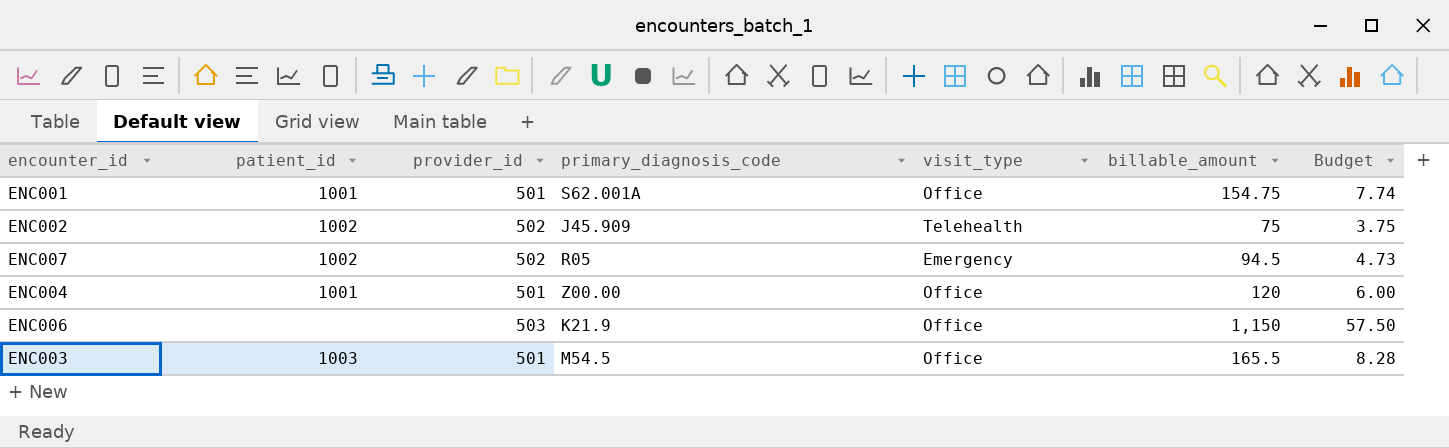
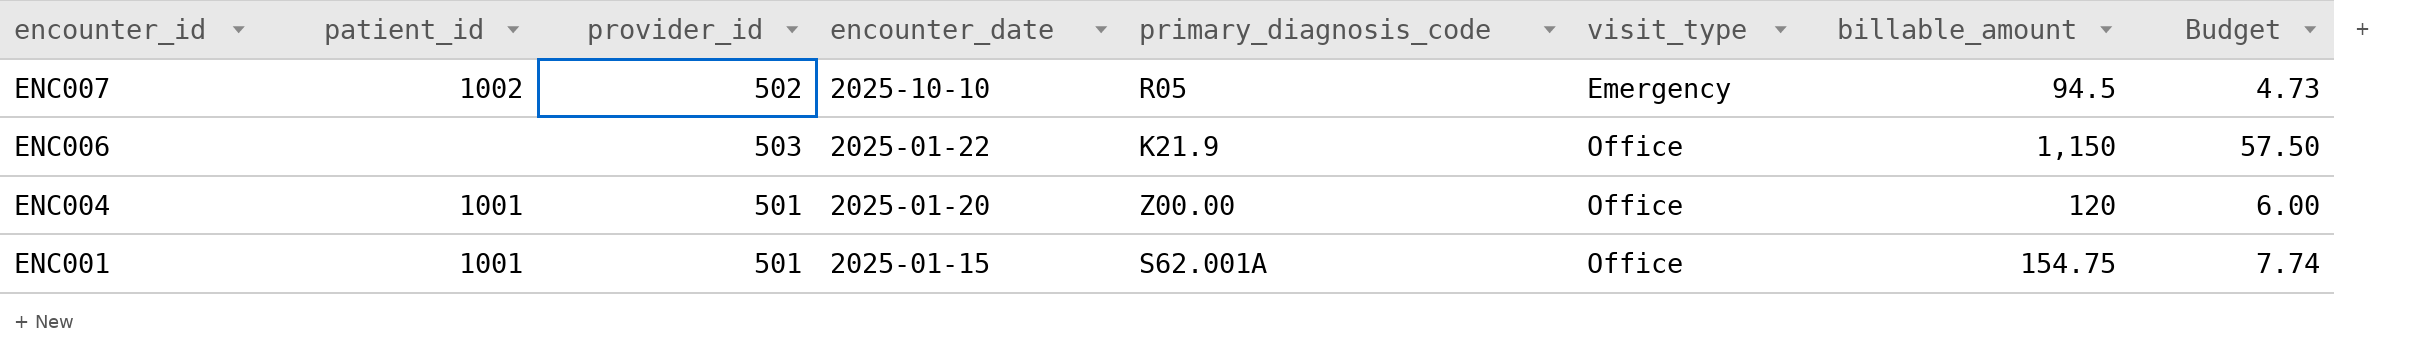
row order: none -> encounter_id descending
column encounter_date | position: none -> 4
row ENC002: 1002 | 502 | J45.909 | Telehealth | 75 | 3.75 -> none
row ENC003: 1003 | 501 | M54.5 | Office | 165.5 | 8.28 -> none

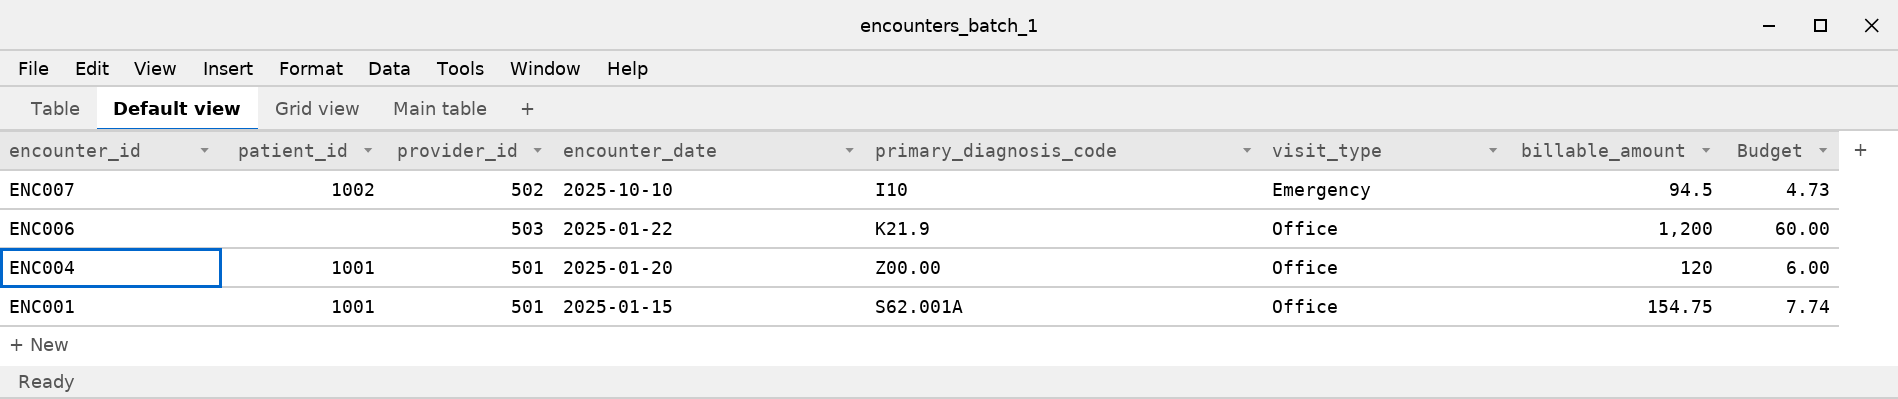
ENC007 | primary_diagnosis_code: R05 -> I10
ENC006 | billable_amount: 1,150 -> 1,200
ENC006 | Budget: 57.50 -> 60.00

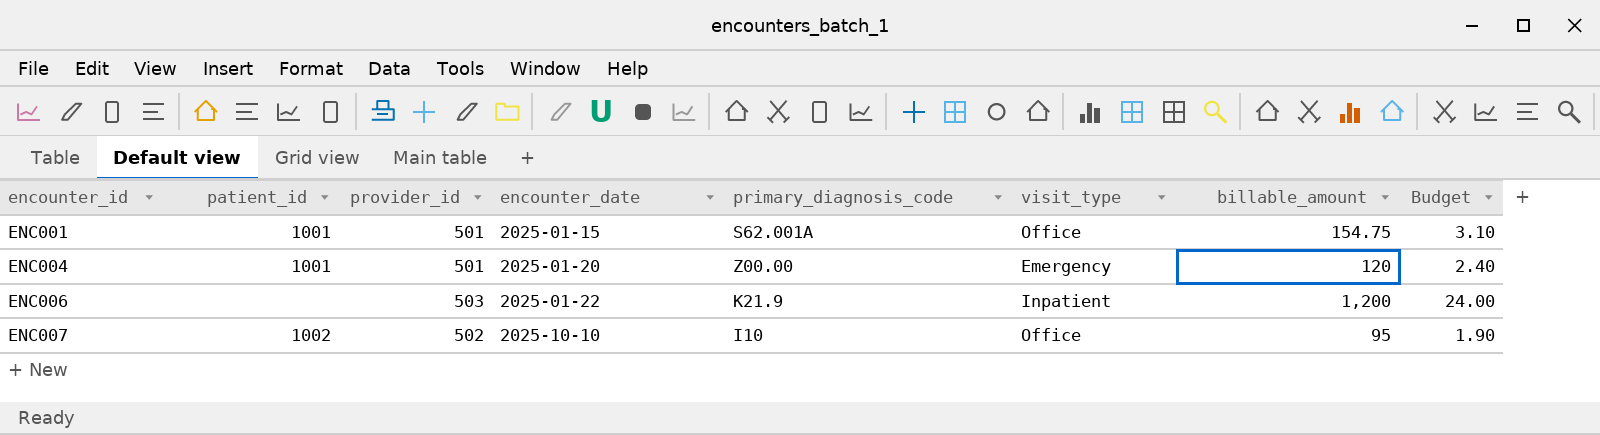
row order: encounter_id descending -> encounter_id ascending
column Budget | formula: [billable_amount] * 0.05 -> [billable_amount] * 0.02
ENC004 | visit_type: Office -> Emergency
ENC006 | visit_type: Office -> Inpatient
ENC007 | visit_type: Emergency -> Office
ENC007 | billable_amount: 94.5 -> 95

